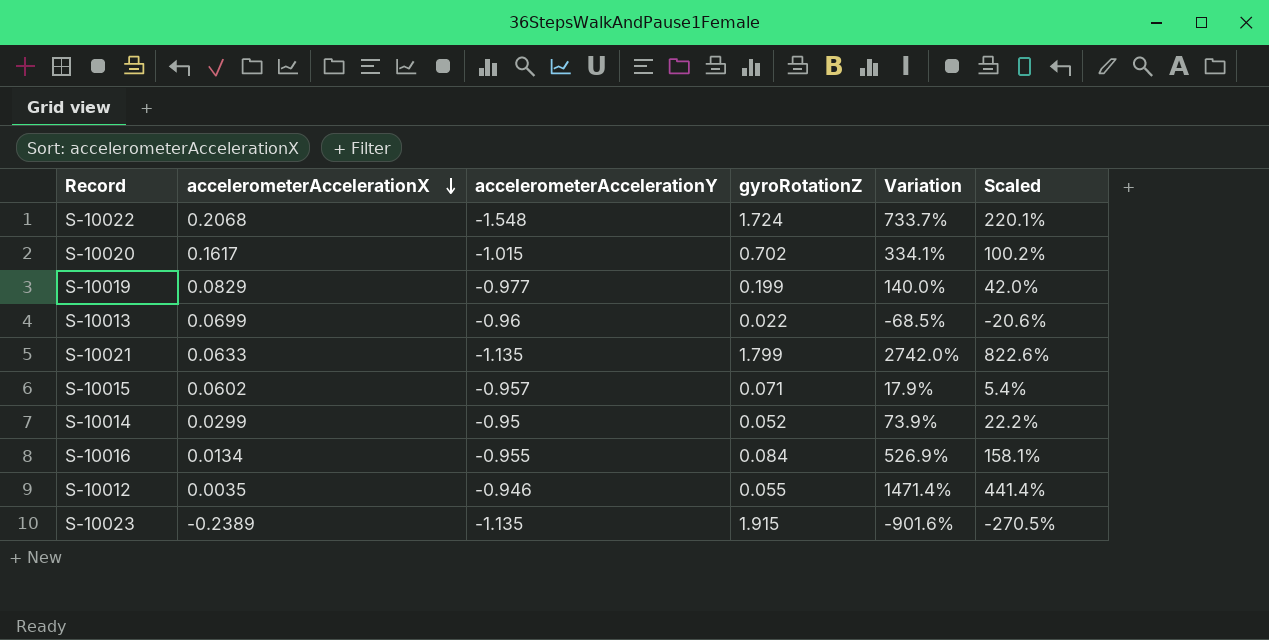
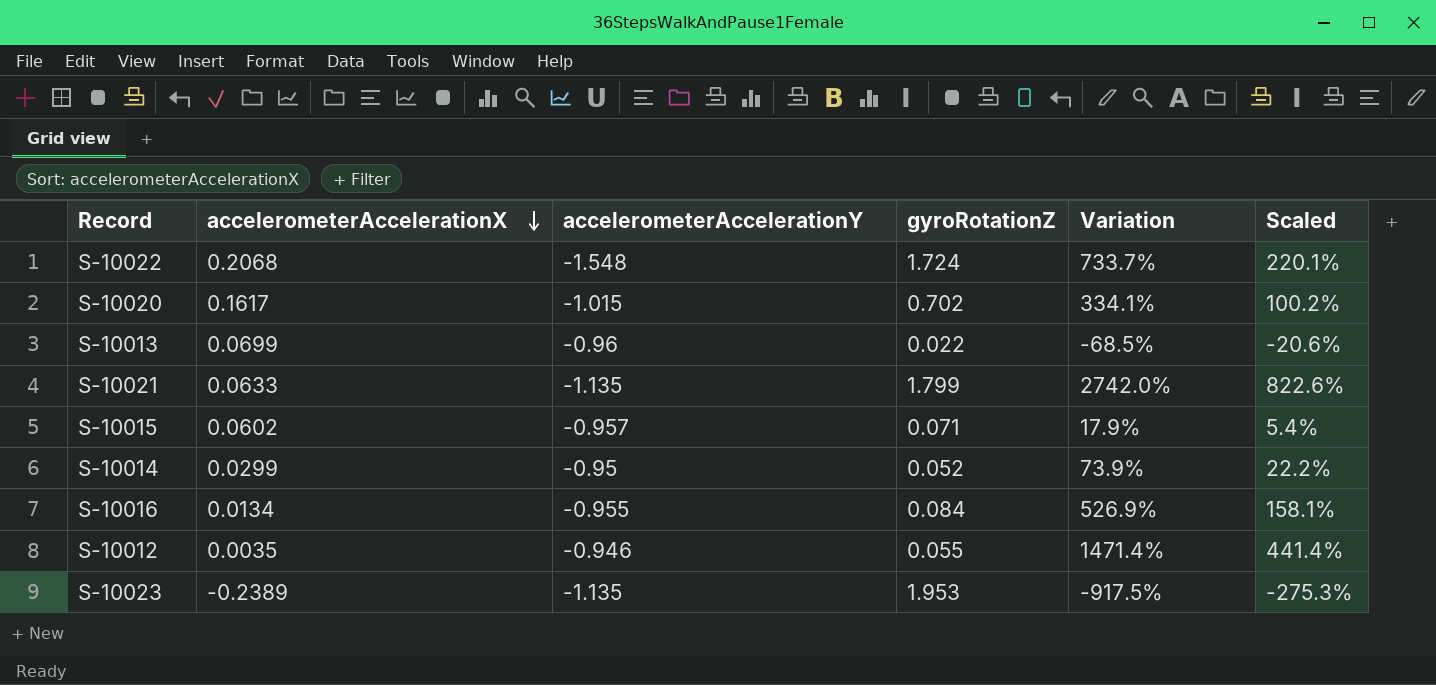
row S-10019: 0.0829 | -0.977 | 0.199 | 140.0% | 42.0% -> none
S-10023 | gyroRotationZ: 1.915 -> 1.953
S-10023 | Variation: -901.6% -> -917.5%
S-10023 | Scaled: -270.5% -> -275.3%

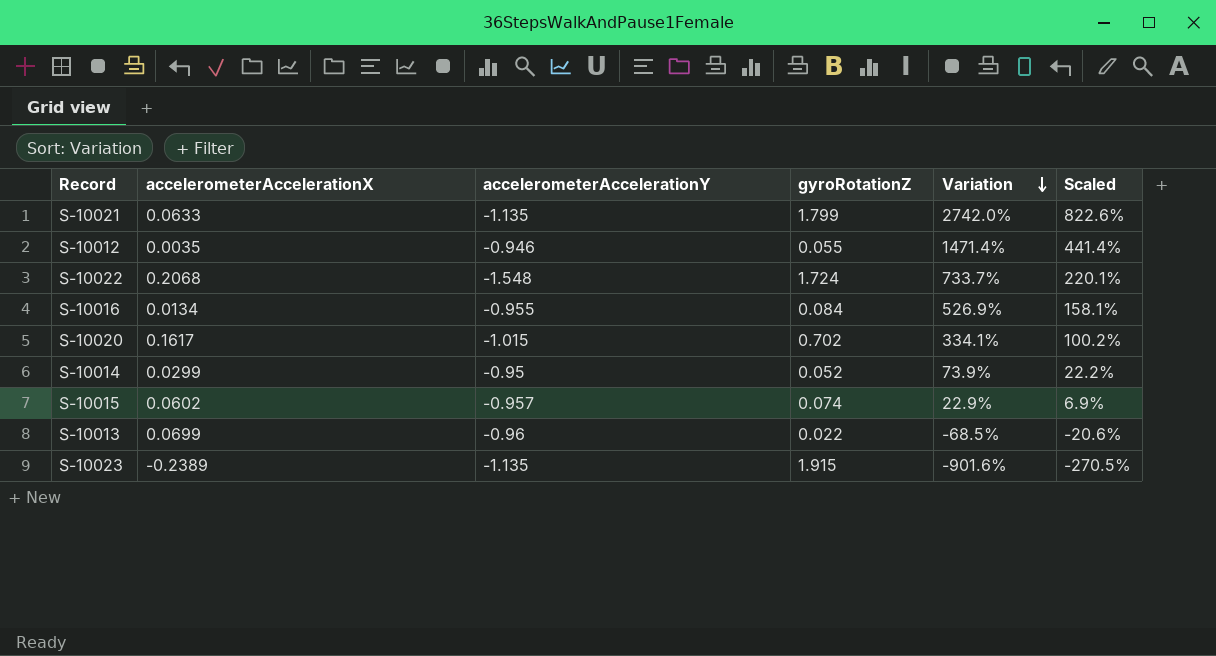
row order: accelerometerAccelerationX descending -> Variation descending
S-10015 | gyroRotationZ: 0.071 -> 0.074
S-10015 | Variation: 17.9% -> 22.9%
S-10015 | Scaled: 5.4% -> 6.9%
S-10023 | gyroRotationZ: 1.953 -> 1.915
S-10023 | Variation: -917.5% -> -901.6%
S-10023 | Scaled: -275.3% -> -270.5%

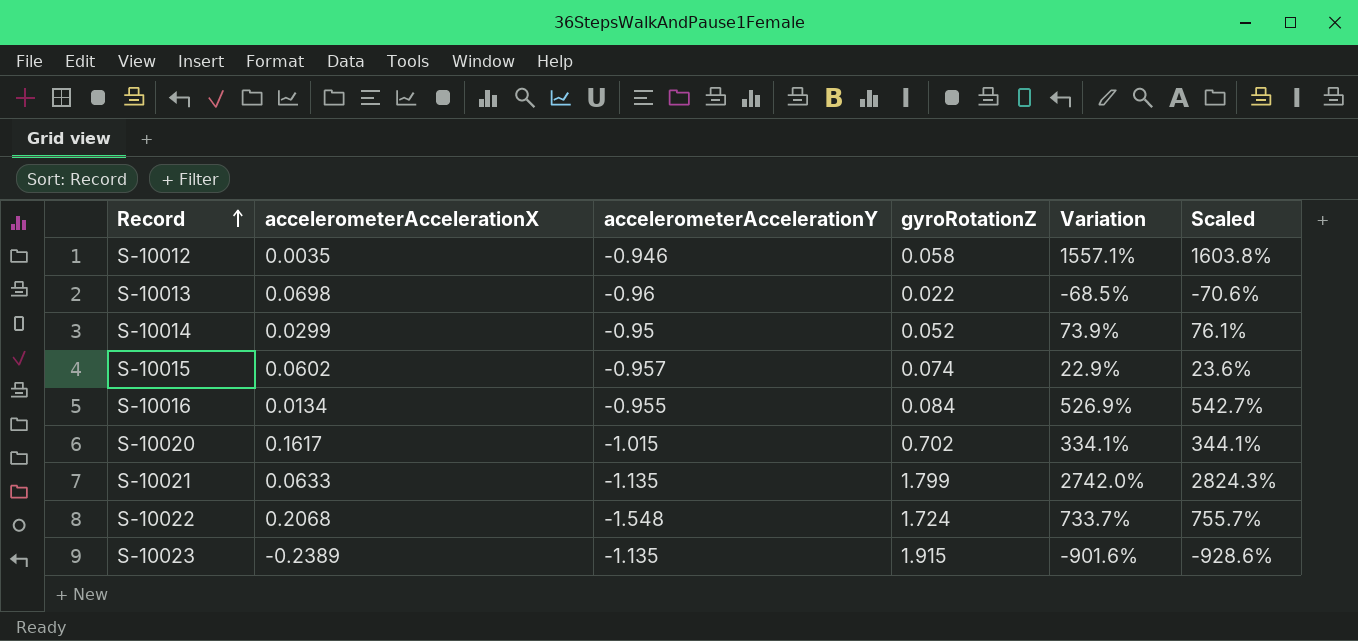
row order: Variation descending -> Record ascending
column Scaled | formula: [Variation] * 0.3 -> [Variation] * 1.03
S-10012 | gyroRotationZ: 0.055 -> 0.058
S-10012 | Variation: 1471.4% -> 1557.1%
S-10013 | accelerometerAccelerationX: 0.0699 -> 0.0698

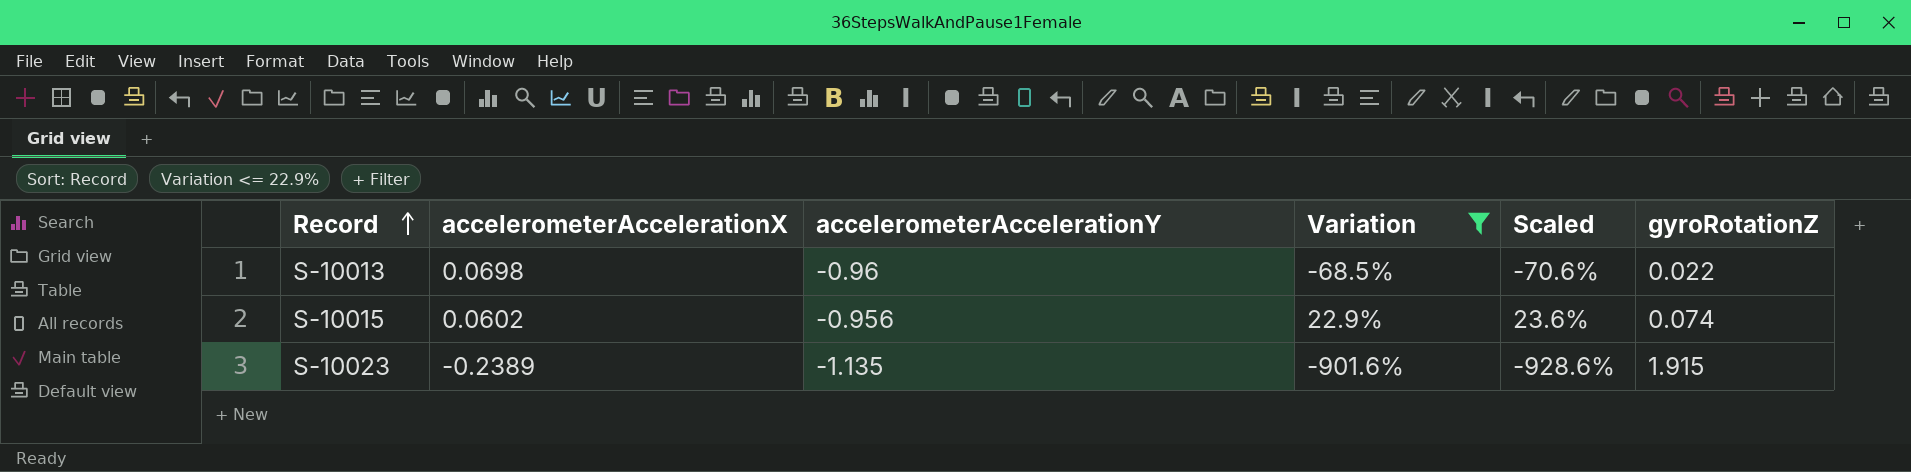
filter: none -> Variation <= 22.9%
column gyroRotationZ | position: 4 -> 6
S-10015 | accelerometerAccelerationY: -0.957 -> -0.956

